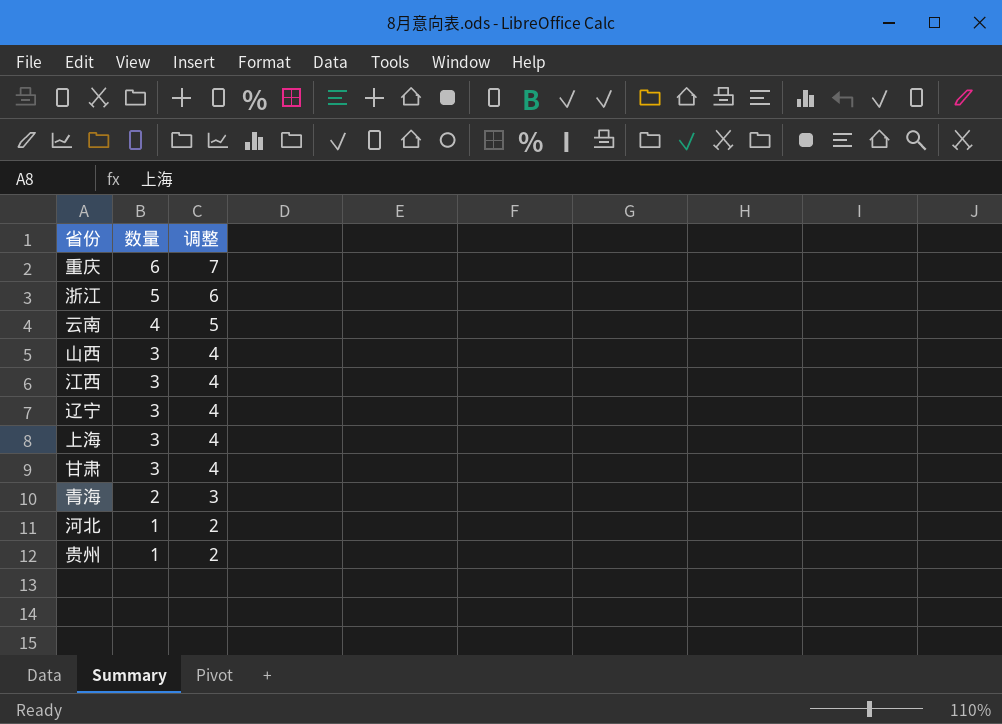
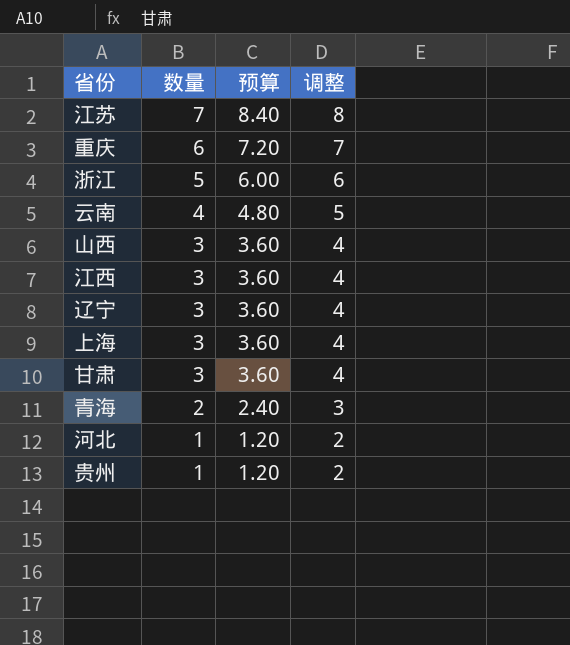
column 预算 | formula: none -> [数量] * 1.2
row 江苏: none -> 7 | 8.40 | 8

